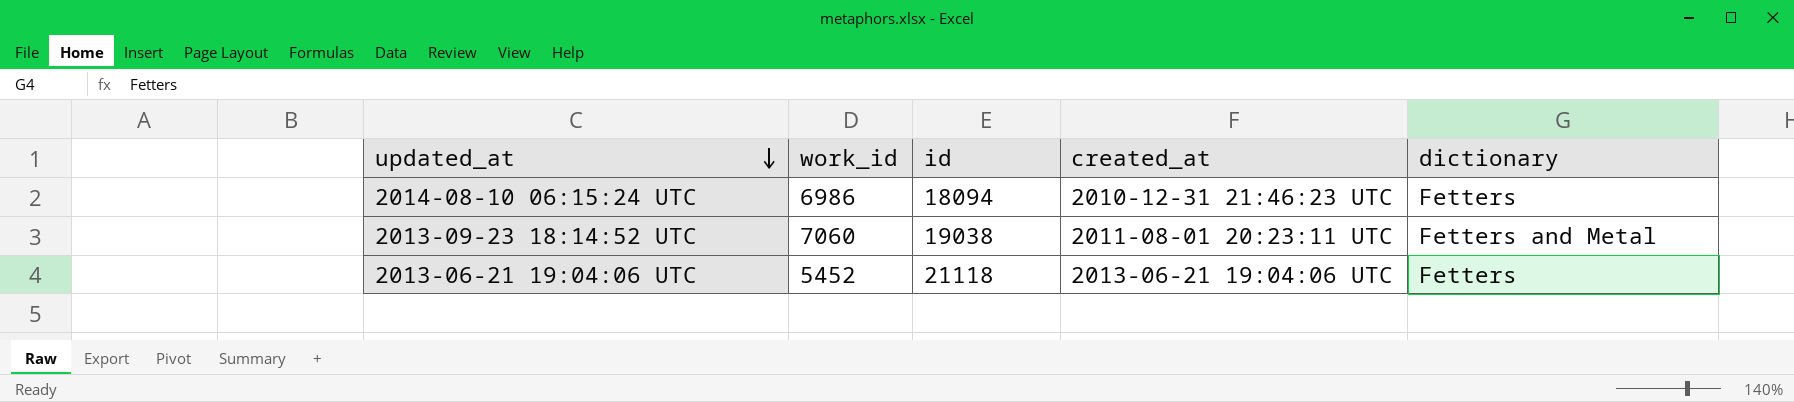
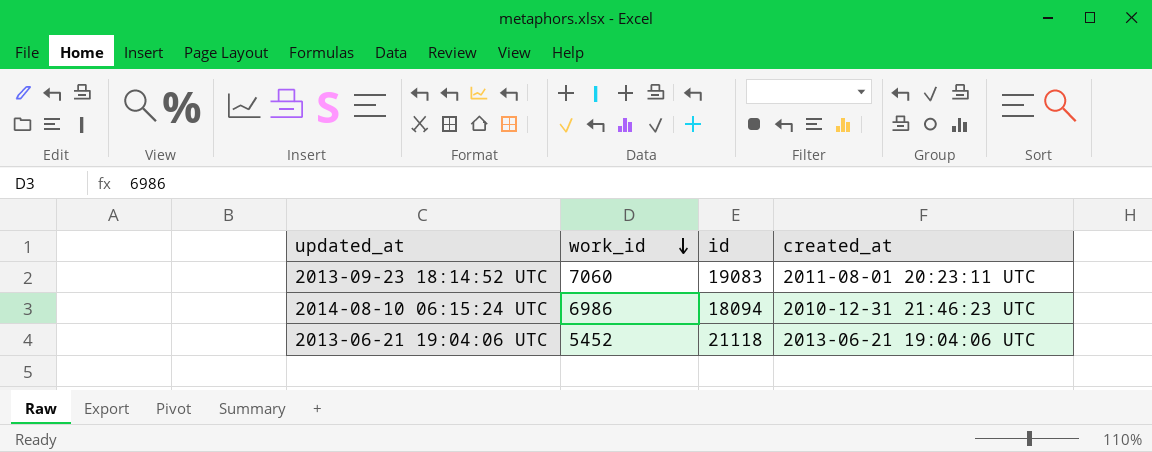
row order: updated_at descending -> work_id descending
column dictionary | position: 5 -> none
2013-09-23 18:14:52 UTC | id: 19038 -> 19083

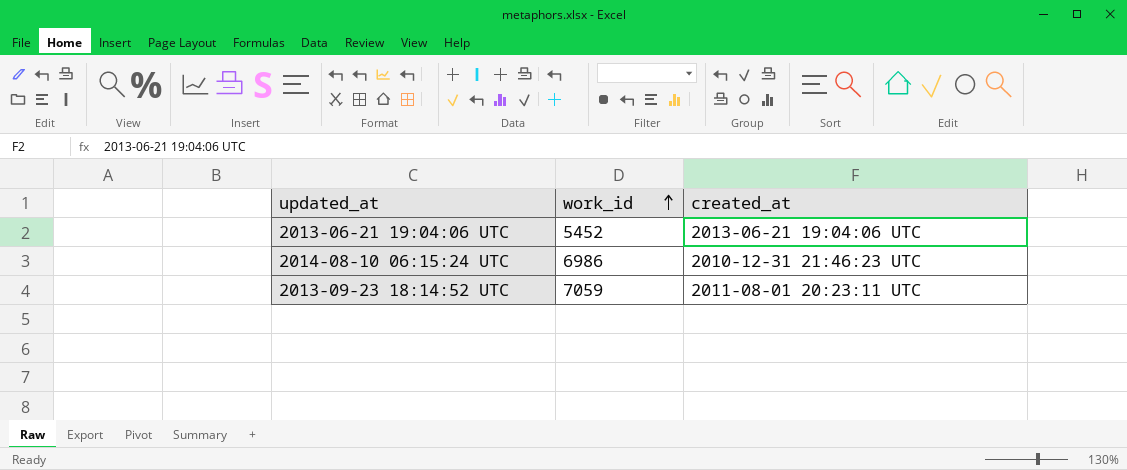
row order: work_id descending -> work_id ascending
column id | position: 3 -> none
2013-09-23 18:14:52 UTC | work_id: 7060 -> 7059

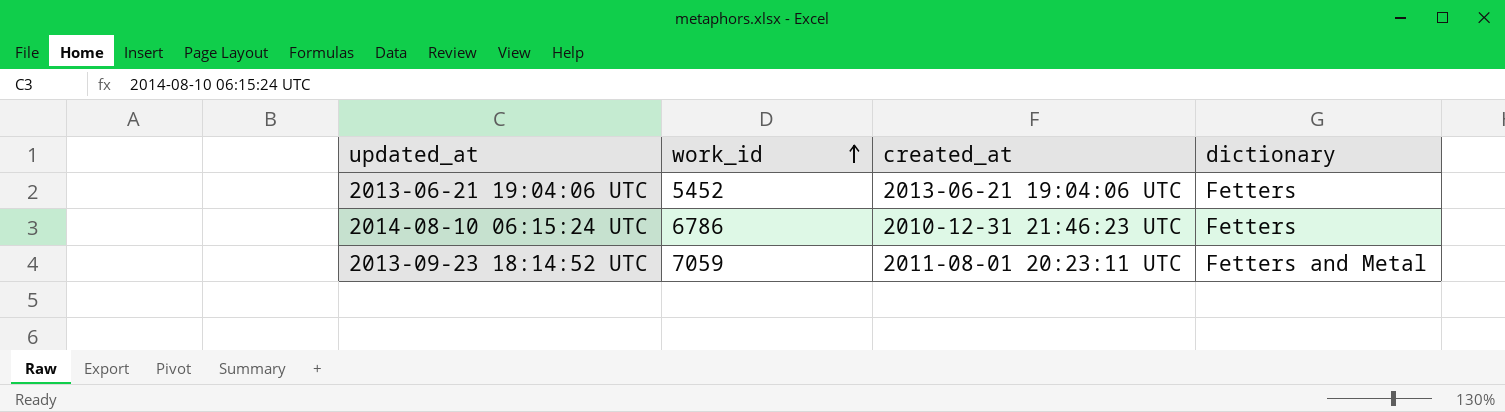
column dictionary | position: none -> 4
2014-08-10 06:15:24 UTC | work_id: 6986 -> 6786

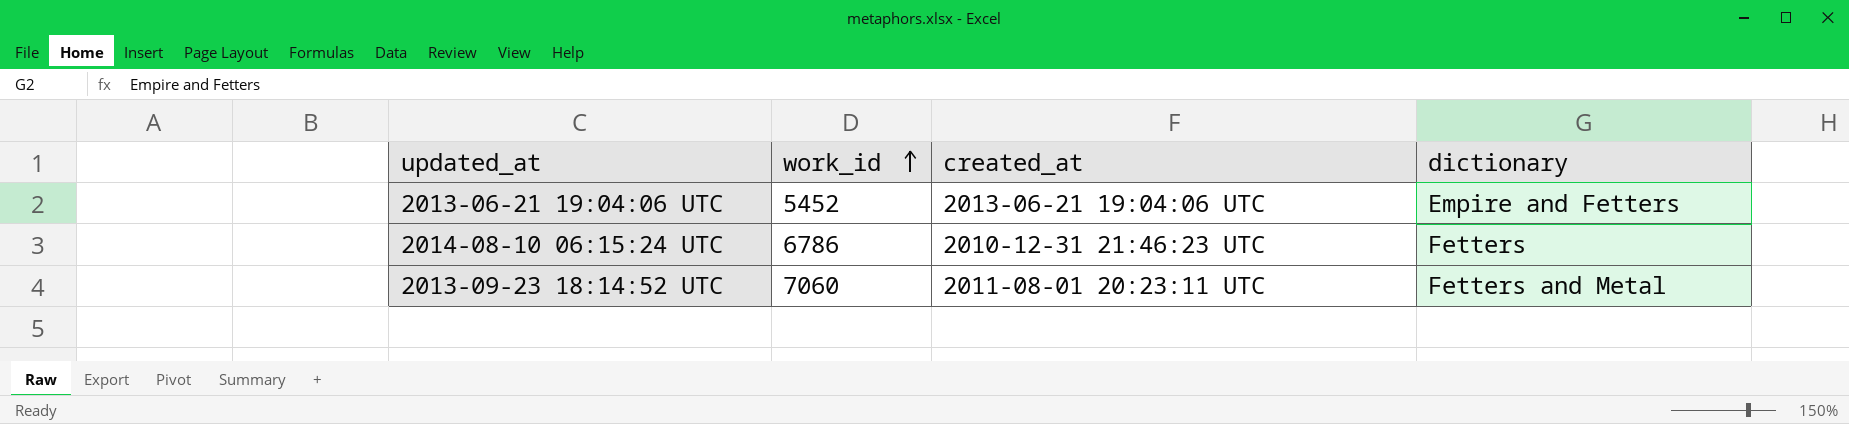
2013-06-21 19:04:06 UTC | dictionary: Fetters -> Empire and Fetters
2013-09-23 18:14:52 UTC | work_id: 7059 -> 7060

